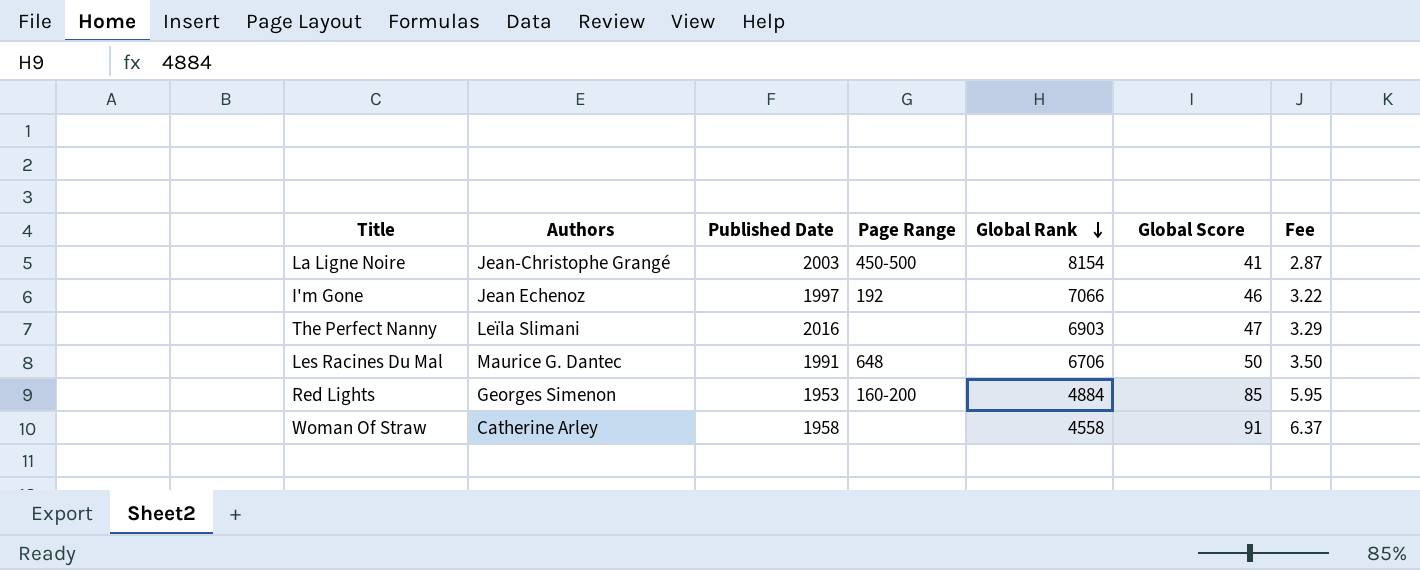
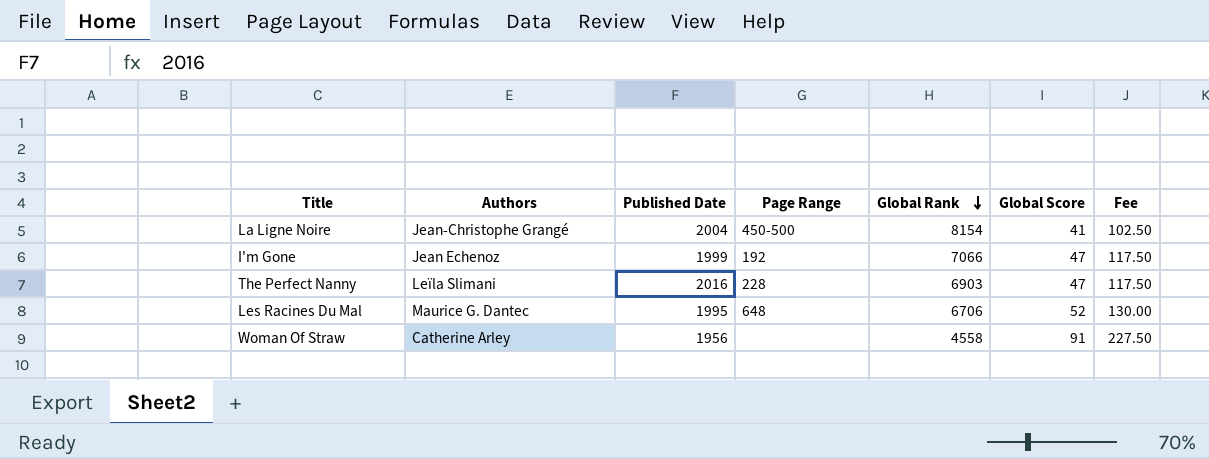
column Fee | formula: [Global Score] * 0.07 -> [Global Score] * 2.5
row Red Lights: Georges Simenon | 1953 | 160-200 | 4884 | 85 | 5.95 -> none
La Ligne Noire | Published Date: 2003 -> 2004
I'm Gone | Published Date: 1997 -> 1999
I'm Gone | Global Score: 46 -> 47
The Perfect Nanny | Page Range: none -> 228
Les Racines Du Mal | Published Date: 1991 -> 1995
Les Racines Du Mal | Global Score: 50 -> 52
Woman Of Straw | Published Date: 1958 -> 1956

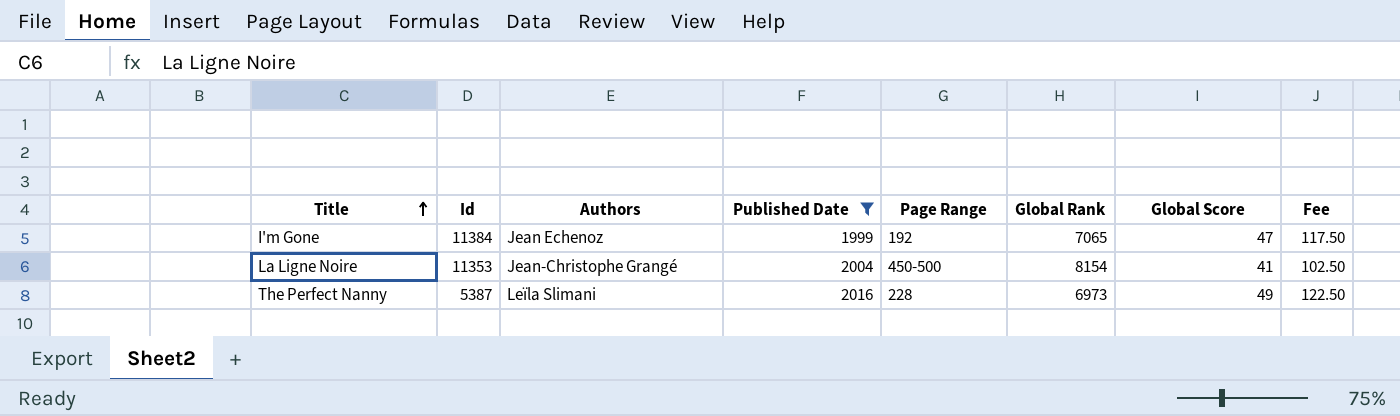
filter: none -> Published Date >= 1999
row order: Global Rank descending -> Title ascending
column Id | position: none -> 2
I'm Gone | Global Rank: 7066 -> 7065
The Perfect Nanny | Global Rank: 6903 -> 6973
The Perfect Nanny | Global Score: 47 -> 49
The Perfect Nanny | Fee: 117.50 -> 122.50

